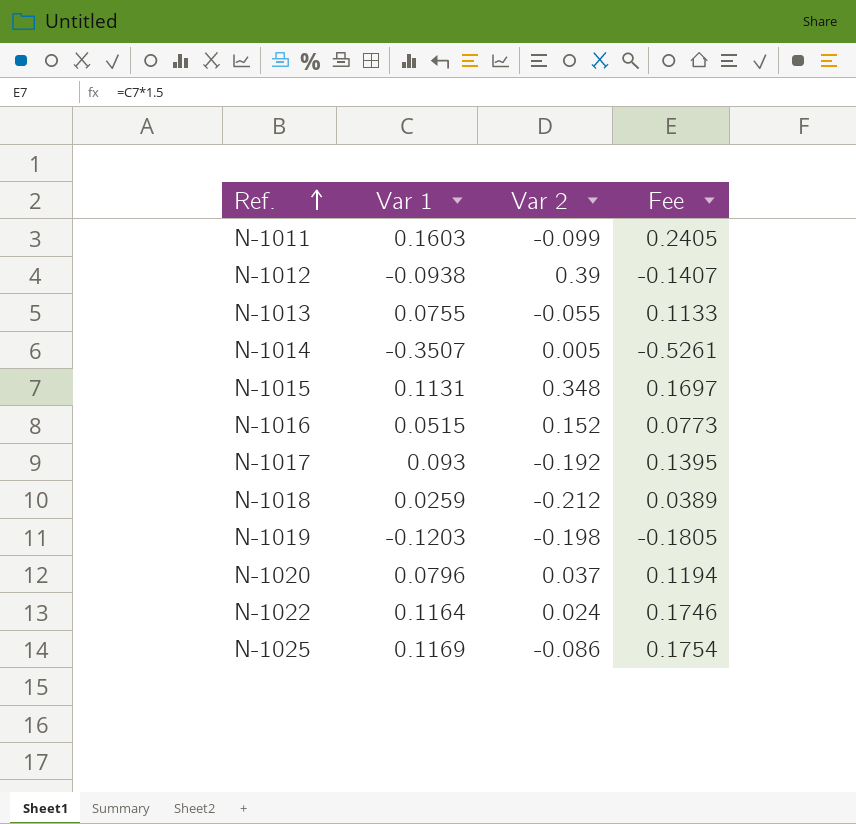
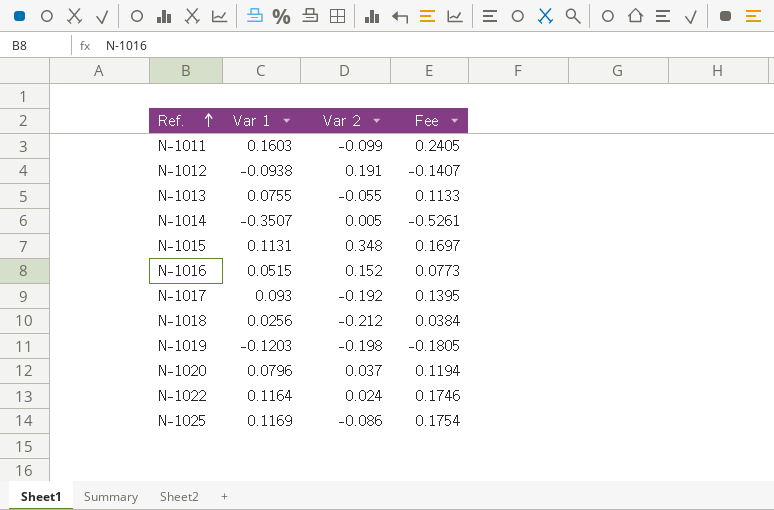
N-1012 | Var 2: 0.39 -> 0.191
N-1018 | Var 1: 0.0259 -> 0.0256
N-1018 | Fee: 0.0389 -> 0.0384

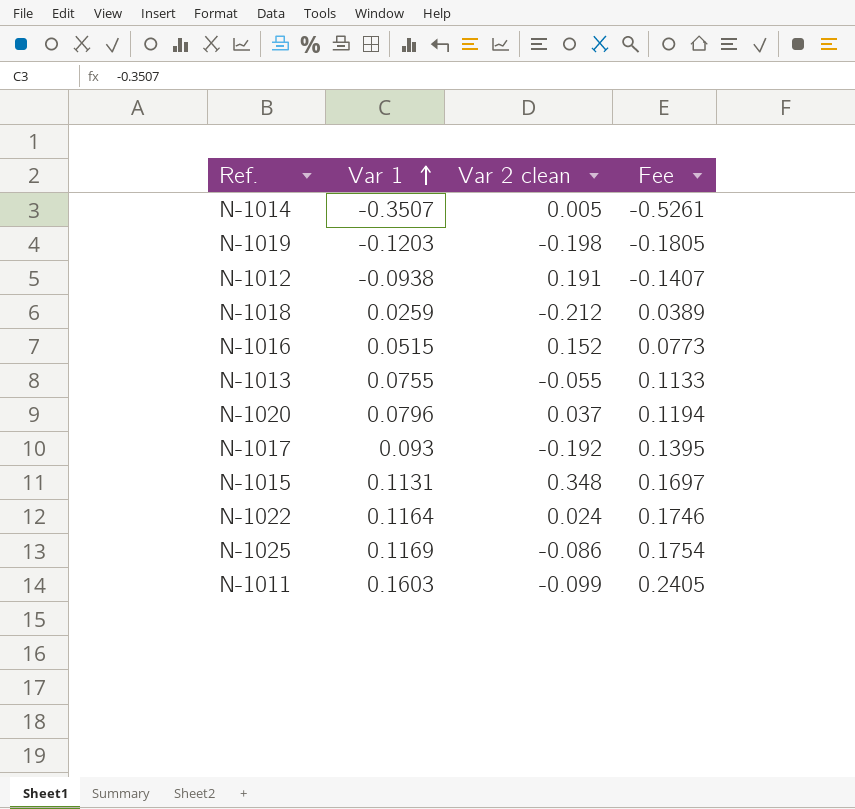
row order: Ref. ascending -> Var 1 ascending
column name: Var 2 -> Var 2 clean
N-1018 | Var 1: 0.0256 -> 0.0259
N-1018 | Fee: 0.0384 -> 0.0389

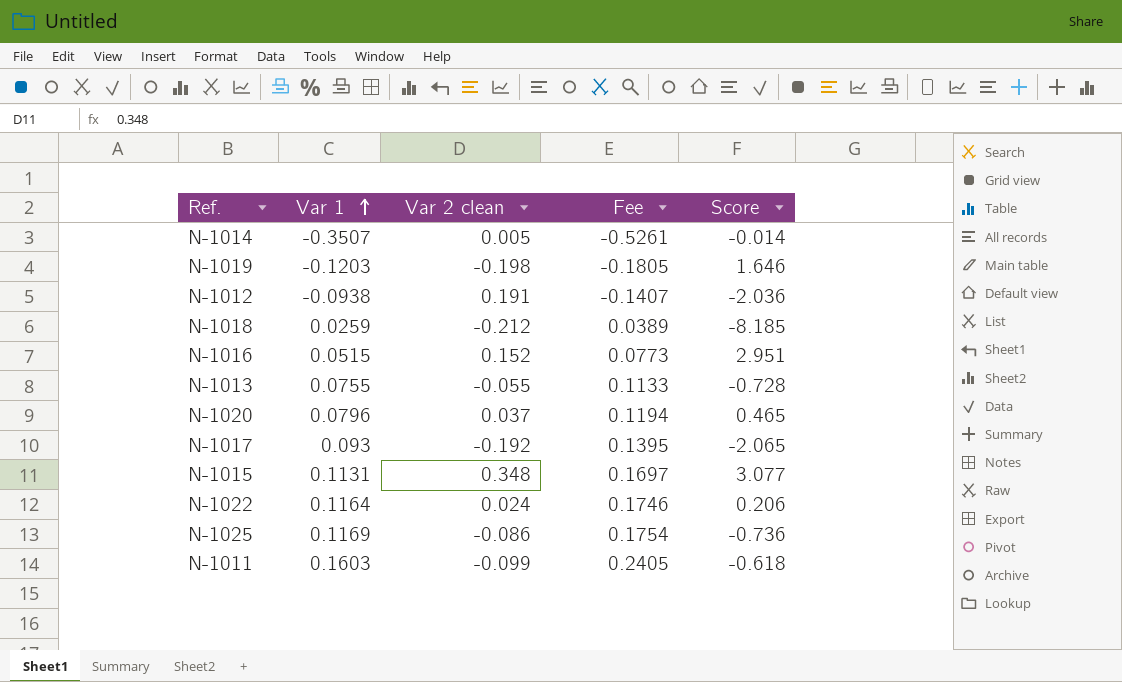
column Score | formula: none -> [Var 2 clean] / [Var 1]

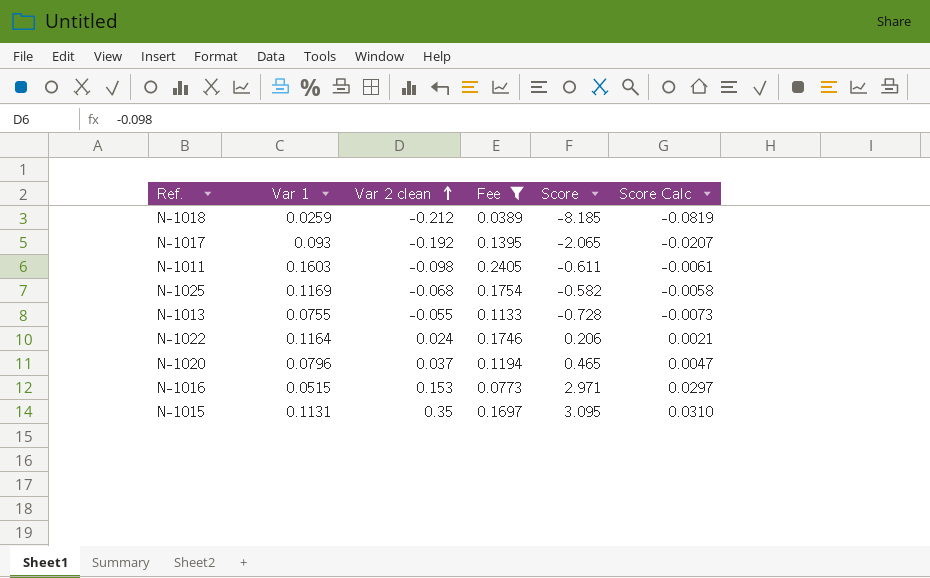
filter: none -> Fee >= 0.0389
row order: Var 1 ascending -> Var 2 clean ascending
column Score Calc | formula: none -> [Score] * 0.01
N-1011 | Var 2 clean: -0.099 -> -0.098
N-1011 | Score: -0.618 -> -0.611
N-1025 | Var 2 clean: -0.086 -> -0.068
N-1025 | Score: -0.736 -> -0.582
N-1016 | Var 2 clean: 0.152 -> 0.153
N-1016 | Score: 2.951 -> 2.971
N-1015 | Var 2 clean: 0.348 -> 0.35
N-1015 | Score: 3.077 -> 3.095

